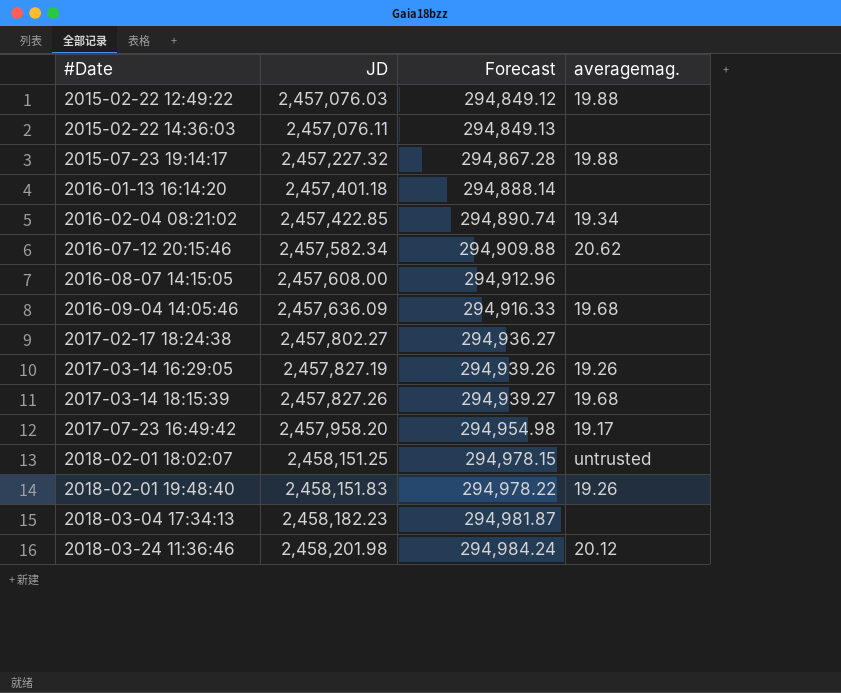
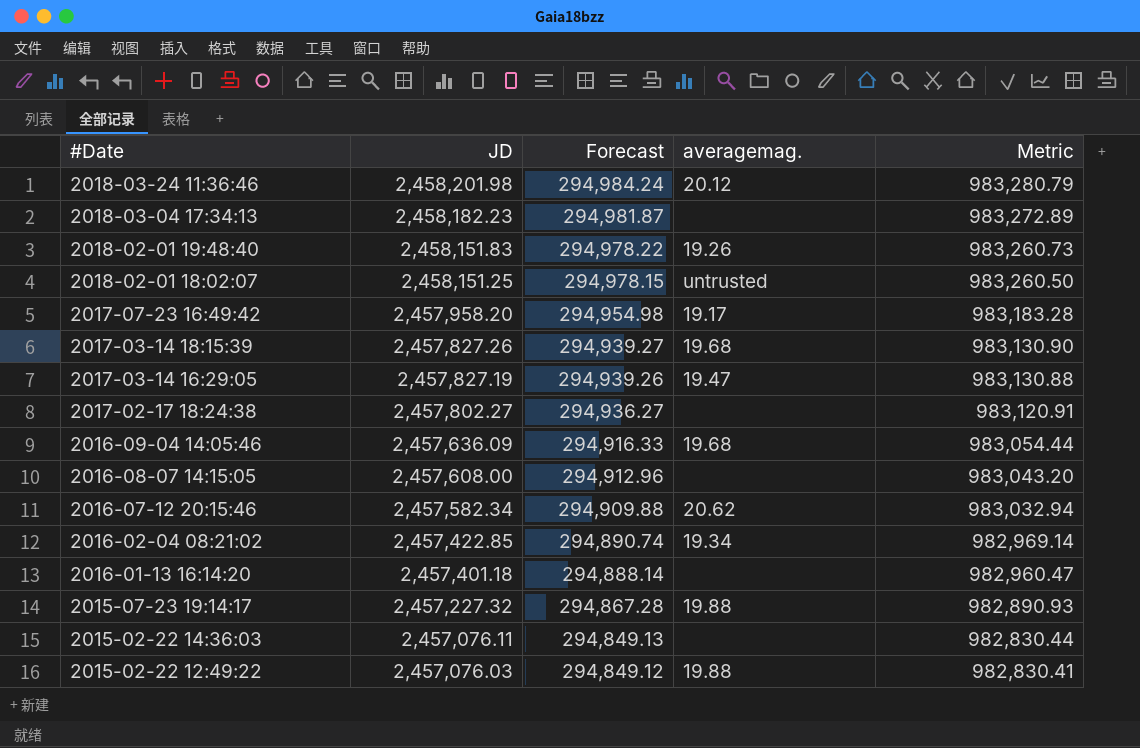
row order: #Date ascending -> #Date descending
column Metric | formula: none -> [JD] * 0.4
2017-03-14 16:29:05 | averagemag.: 19.26 -> 19.47

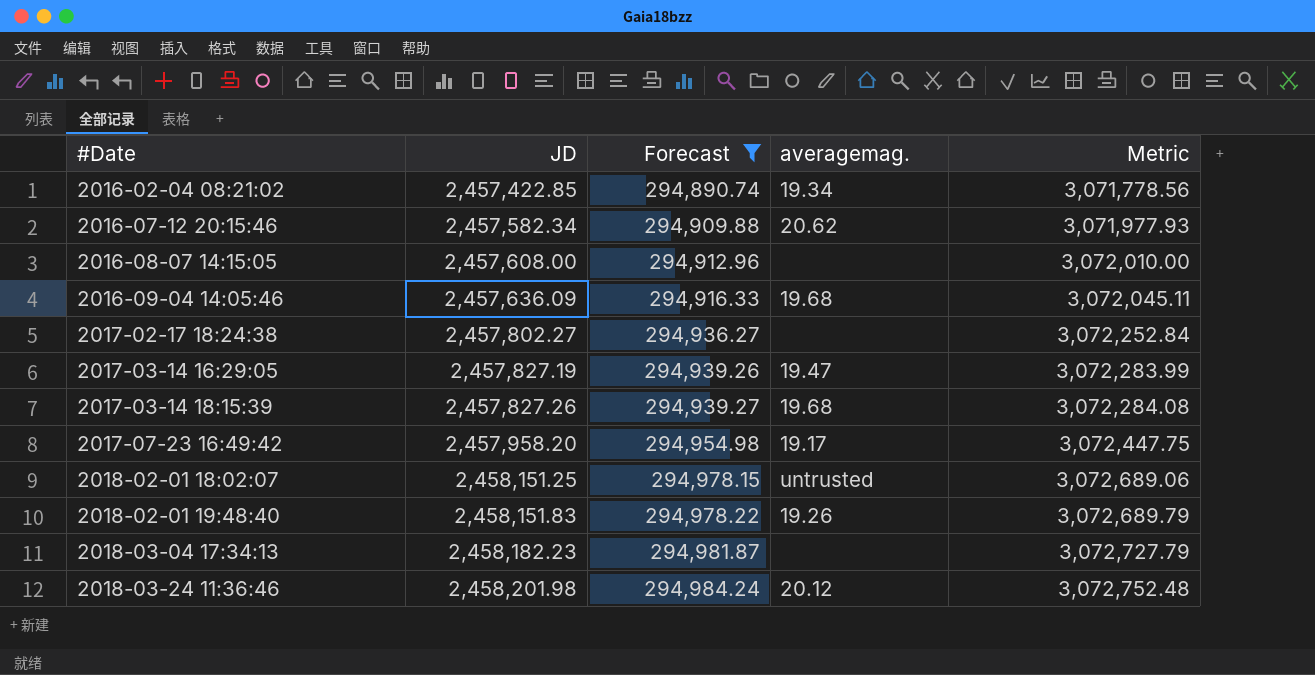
filter: none -> Forecast >= 294,890.74
row order: #Date descending -> #Date ascending
column Metric | formula: [JD] * 0.4 -> [JD] * 1.25

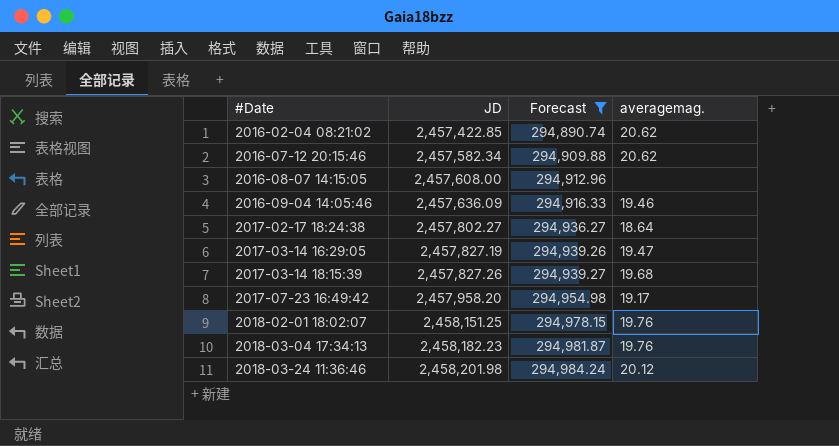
column Metric | formula: [JD] * 1.25 -> none
row 2018-02-01 19:48:40: 2,458,151.83 | 294,978.22 | 19.26 | 3,072,689.79 -> none
2016-02-04 08:21:02 | averagemag.: 19.34 -> 20.62
2016-09-04 14:05:46 | averagemag.: 19.68 -> 19.46
2017-02-17 18:24:38 | averagemag.: none -> 18.64
2018-02-01 18:02:07 | averagemag.: untrusted -> 19.76
2018-03-04 17:34:13 | averagemag.: none -> 19.76

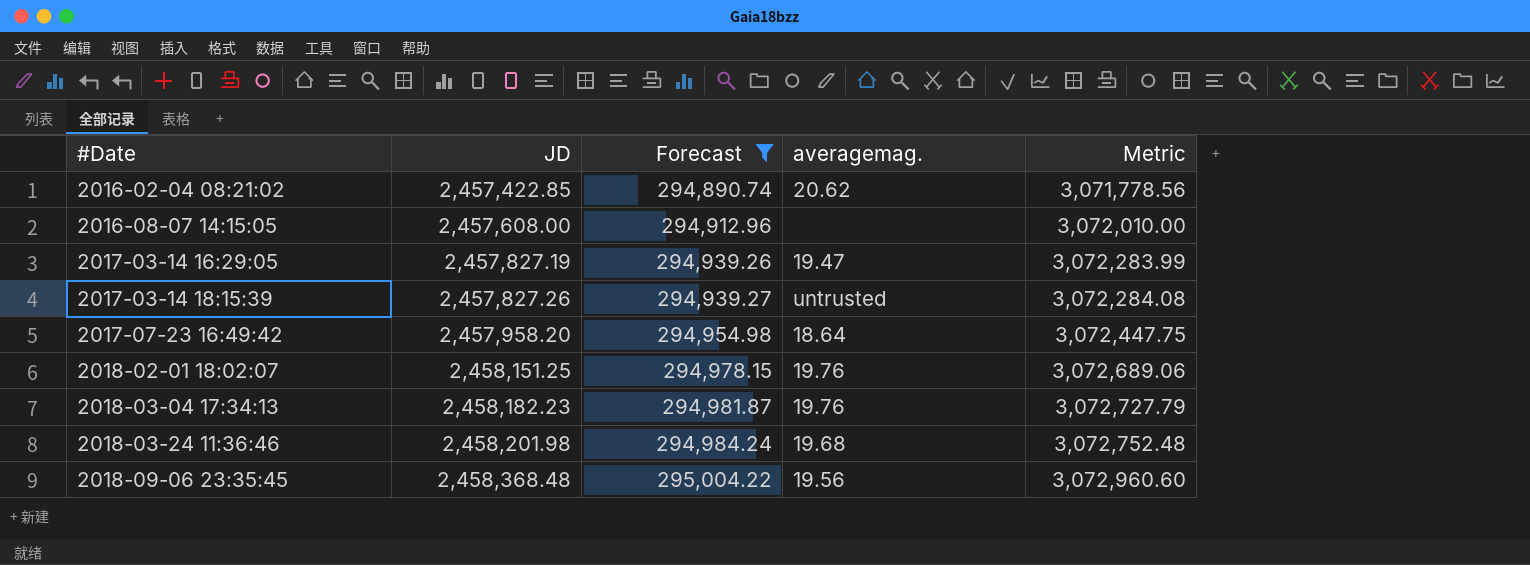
column Metric | formula: none -> [JD] * 1.25
row 2016-07-12 20:15:46: 2,457,582.34 | 294,909.88 | 20.62 -> none
row 2016-09-04 14:05:46: 2,457,636.09 | 294,916.33 | 19.46 -> none
row 2017-02-17 18:24:38: 2,457,802.27 | 294,936.27 | 18.64 -> none
2017-03-14 18:15:39 | averagemag.: 19.68 -> untrusted
2017-07-23 16:49:42 | averagemag.: 19.17 -> 18.64
2018-03-24 11:36:46 | averagemag.: 20.12 -> 19.68
row 2018-09-06 23:35:45: none -> 2,458,368.48 | 295,004.22 | 19.56 | 3,072,960.60

